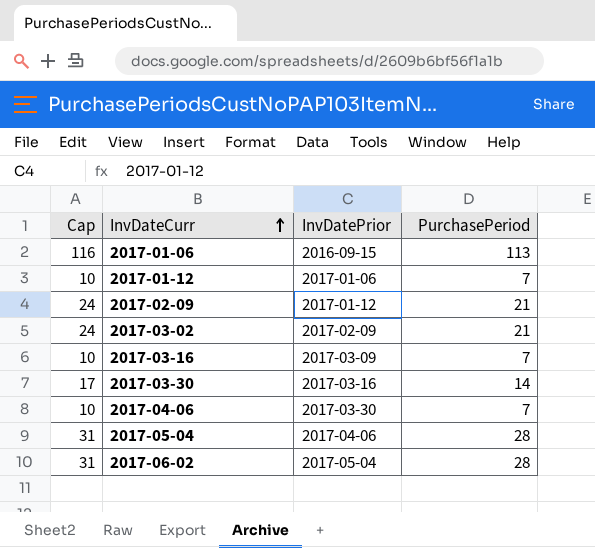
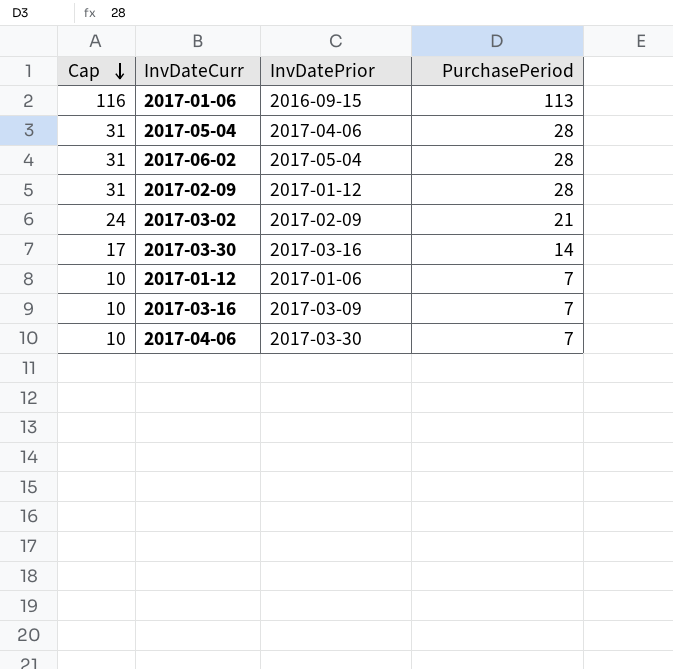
row order: InvDateCurr ascending -> Cap descending
2017-02-09 | Cap: 24 -> 31
2017-02-09 | PurchasePeriod: 21 -> 28

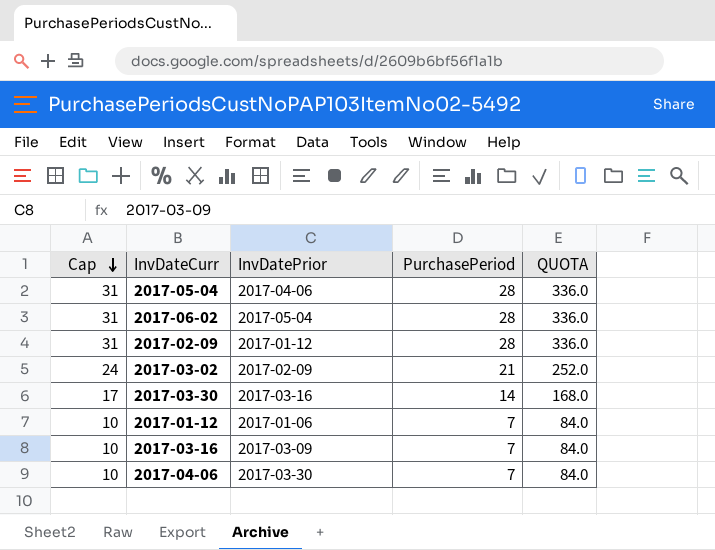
column QUOTA | formula: none -> [PurchasePeriod] * 12
row 2017-01-06: 116 | 2016-09-15 | 113 -> none

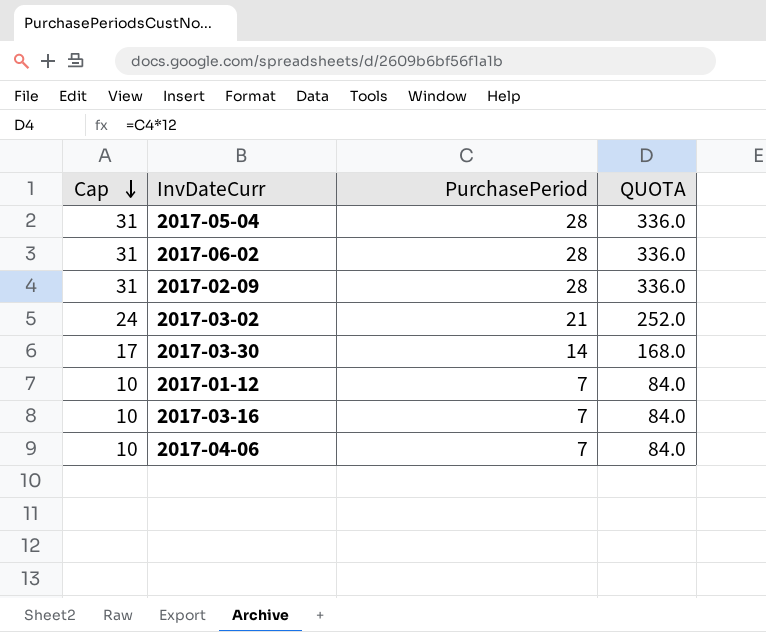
column InvDatePrior | position: 3 -> none

